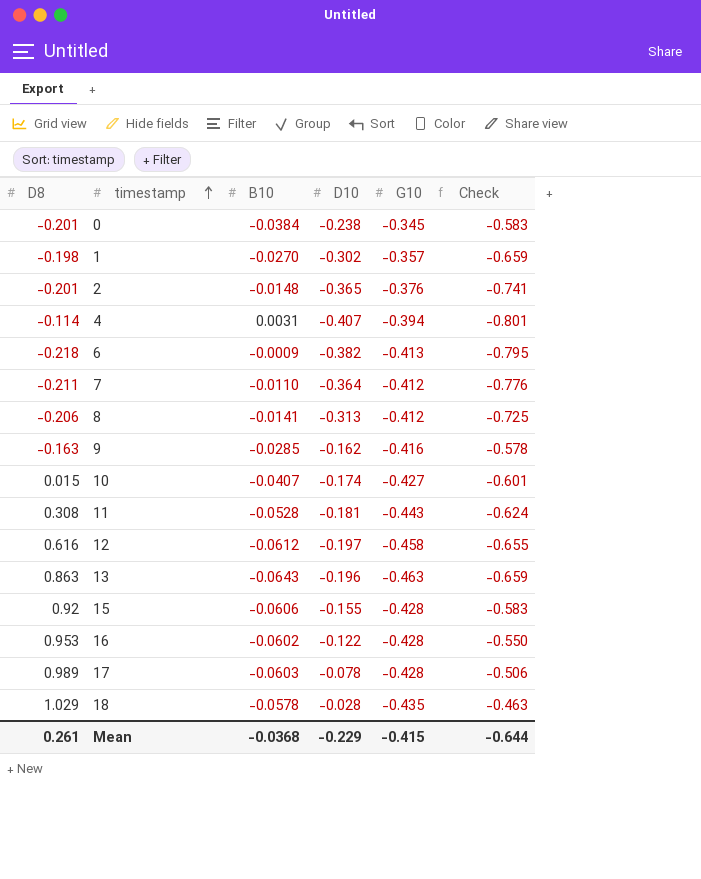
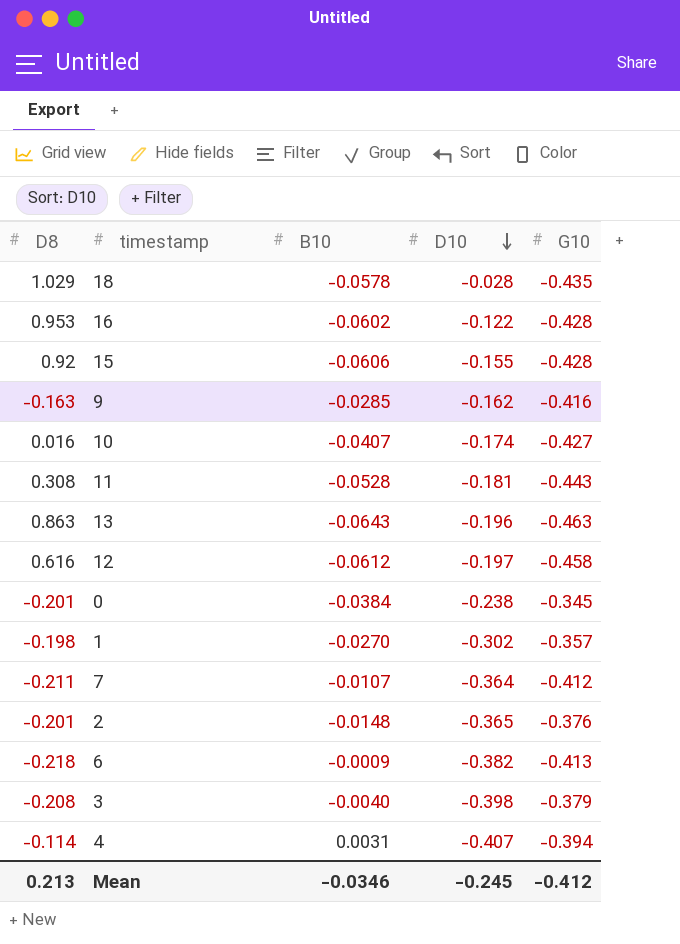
row order: timestamp ascending -> D10 descending
column Check | formula: [D10] + [G10] -> none
row 8: -0.206 | -0.0141 | -0.313 | -0.412 | -0.725 -> none
row 17: 0.989 | -0.0603 | -0.078 | -0.428 | -0.506 -> none
10 | D8: 0.015 -> 0.016
7 | B10: -0.0110 -> -0.0107
row 3: none -> -0.208 | -0.0040 | -0.398 | -0.379
Mean | D8: 0.261 -> 0.213
Mean | B10: -0.0368 -> -0.0346
Mean | D10: -0.229 -> -0.245
Mean | G10: -0.415 -> -0.412

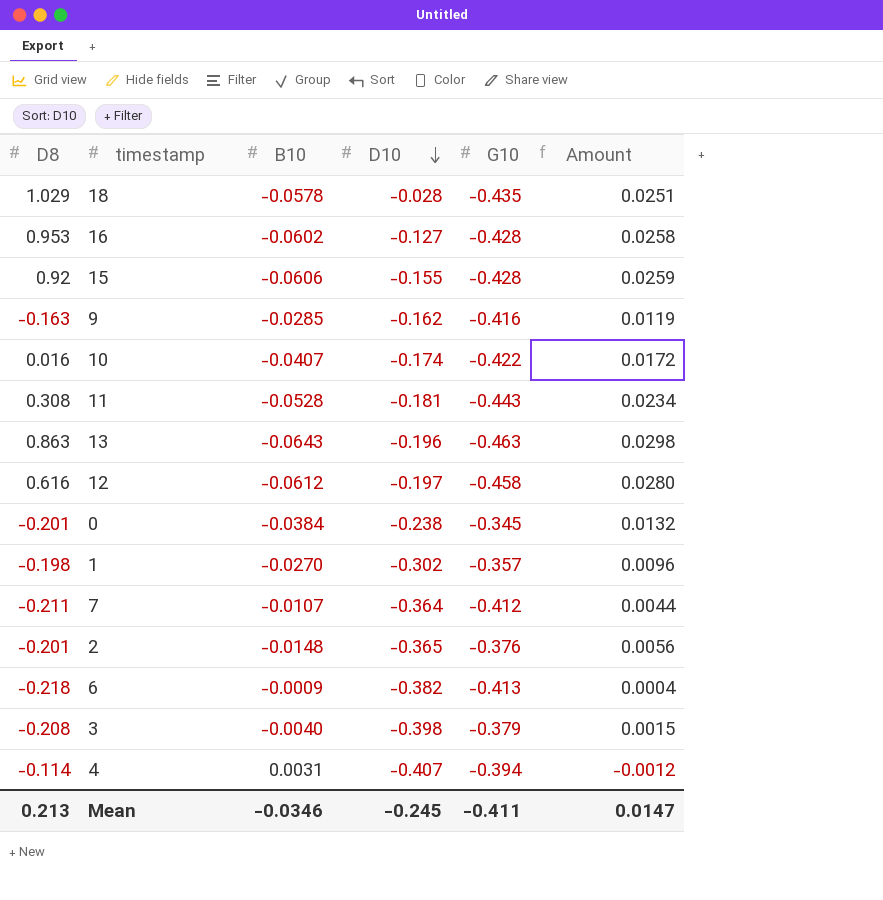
column Amount | formula: none -> [B10] * [G10]
16 | D10: -0.122 -> -0.127
10 | G10: -0.427 -> -0.422
Mean | G10: -0.412 -> -0.411

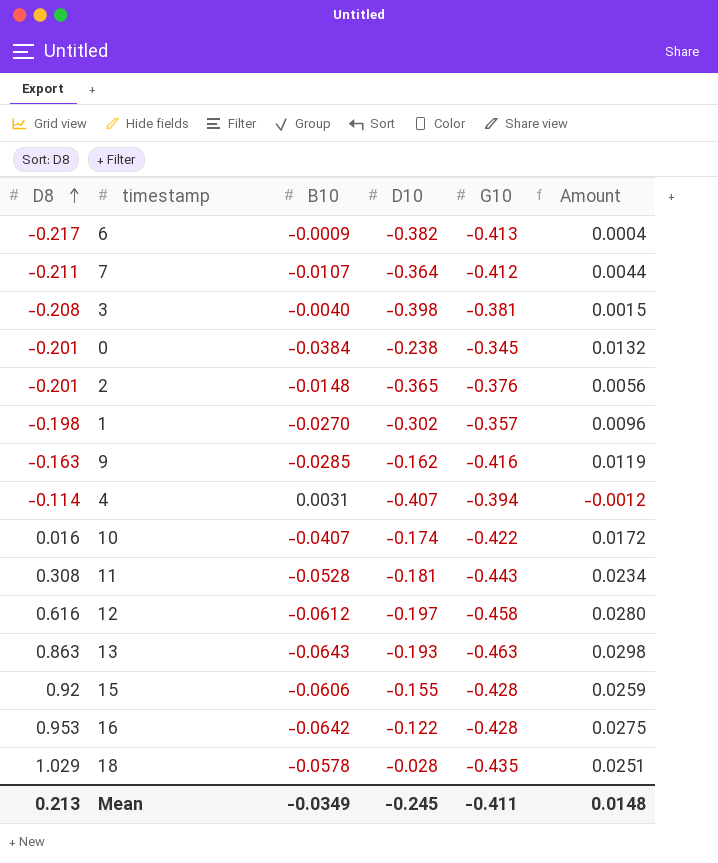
row order: D10 descending -> D8 ascending
6 | D8: -0.218 -> -0.217
3 | G10: -0.379 -> -0.381
13 | D10: -0.196 -> -0.193
16 | B10: -0.0602 -> -0.0642
16 | D10: -0.127 -> -0.122
16 | Amount: 0.0258 -> 0.0275
Mean | B10: -0.0346 -> -0.0349
Mean | Amount: 0.0147 -> 0.0148

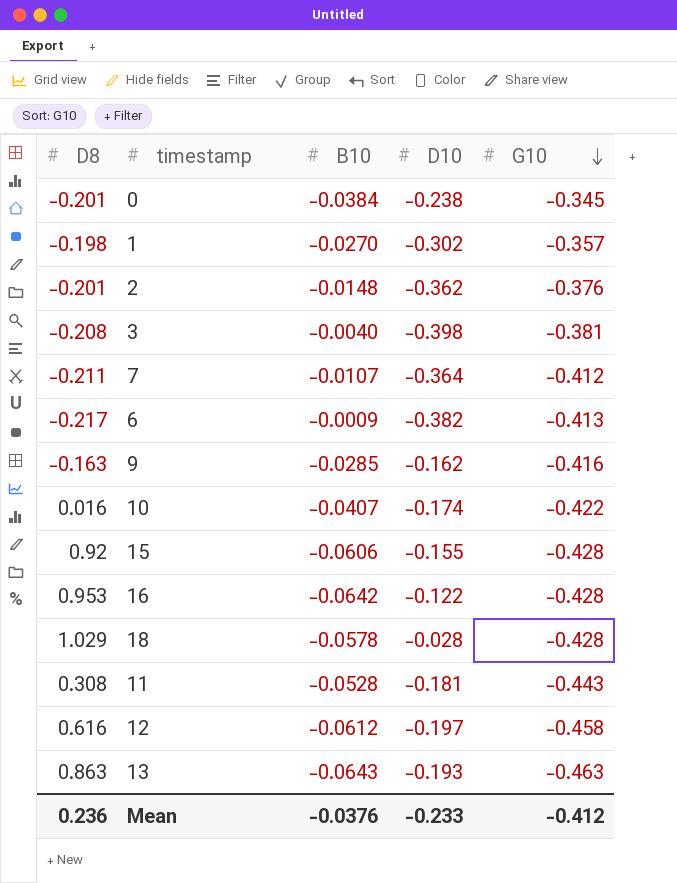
row order: D8 ascending -> G10 descending
column Amount | formula: [B10] * [G10] -> none
row 4: -0.114 | 0.0031 | -0.407 | -0.394 | -0.0012 -> none
2 | D10: -0.365 -> -0.362
18 | G10: -0.435 -> -0.428
Mean | D8: 0.213 -> 0.236
Mean | B10: -0.0349 -> -0.0376
Mean | D10: -0.245 -> -0.233
Mean | G10: -0.411 -> -0.412

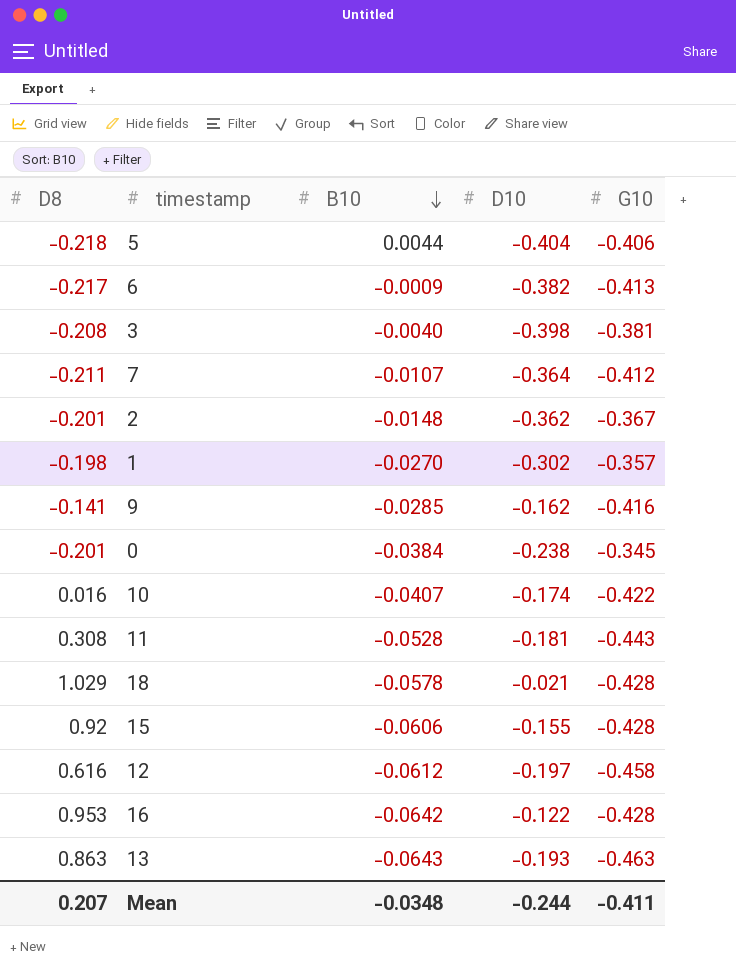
row order: G10 descending -> B10 descending
row 5: none -> -0.218 | 0.0044 | -0.404 | -0.406
2 | G10: -0.376 -> -0.367
9 | D8: -0.163 -> -0.141
18 | D10: -0.028 -> -0.021
Mean | D8: 0.236 -> 0.207
Mean | B10: -0.0376 -> -0.0348
Mean | D10: -0.233 -> -0.244
Mean | G10: -0.412 -> -0.411

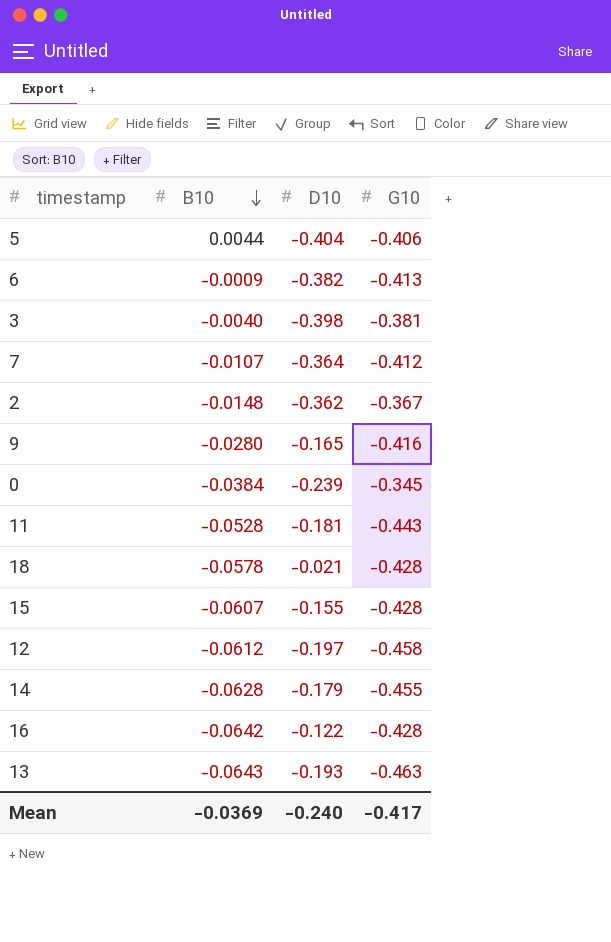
column D8 | position: 1 -> none
row 1: -0.198 | -0.0270 | -0.302 | -0.357 -> none
row 10: 0.016 | -0.0407 | -0.174 | -0.422 -> none
9 | B10: -0.0285 -> -0.0280
9 | D10: -0.162 -> -0.165
0 | D10: -0.238 -> -0.239
15 | B10: -0.0606 -> -0.0607
row 14: none -> -0.0628 | -0.179 | -0.455
Mean | B10: -0.0348 -> -0.0369
Mean | D10: -0.244 -> -0.240
Mean | G10: -0.411 -> -0.417

